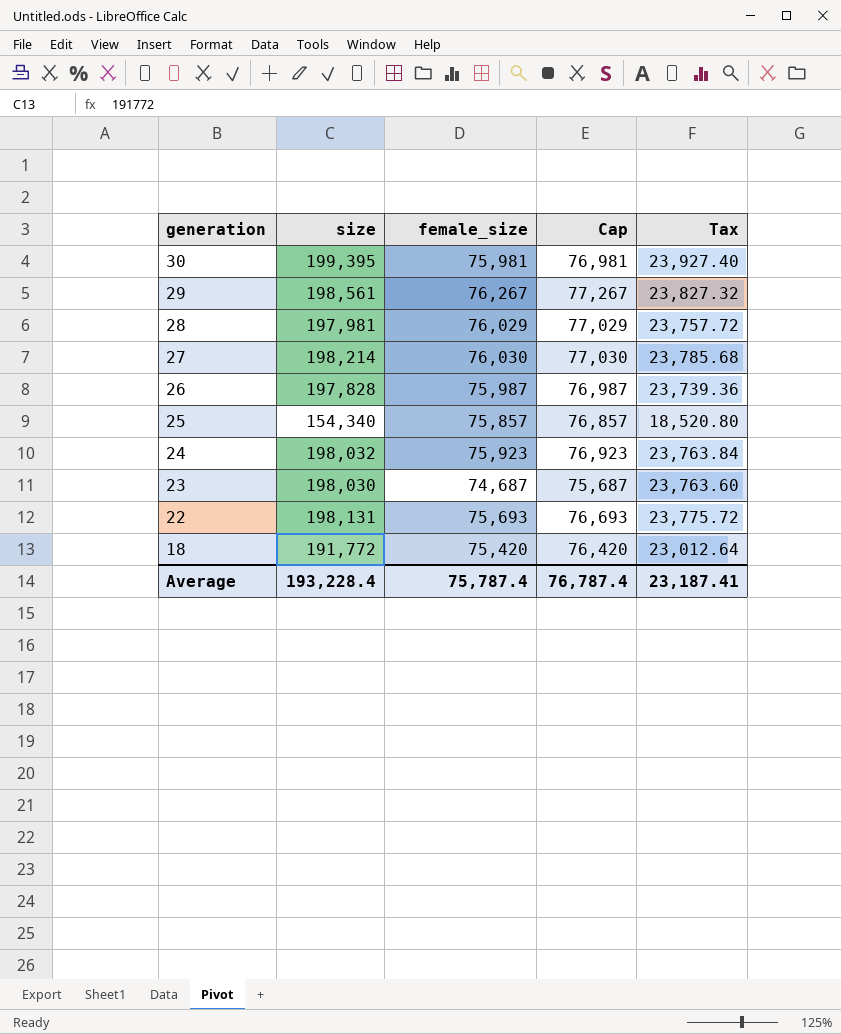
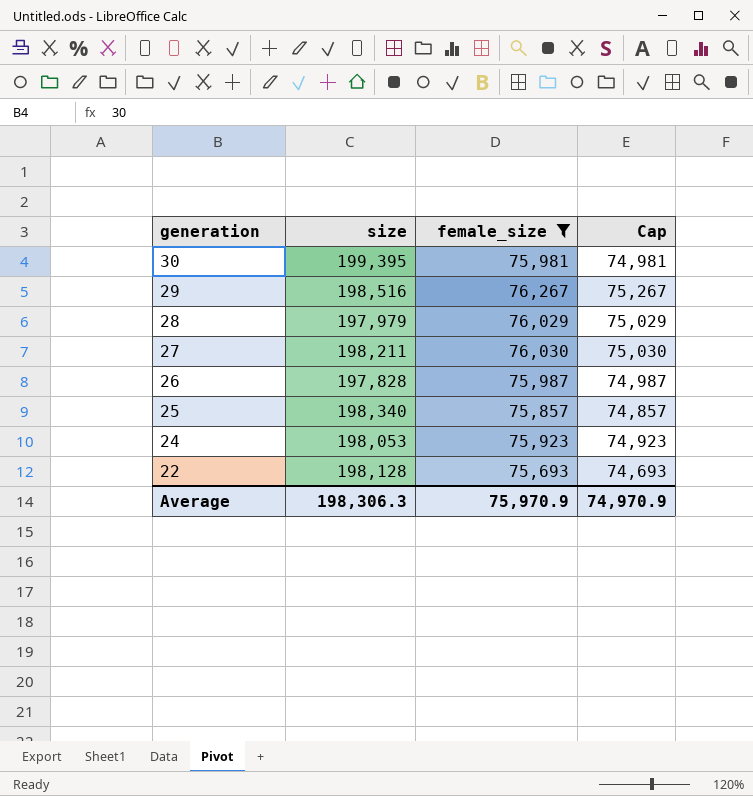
filter: none -> female_size >= 75,693
column Tax | formula: [size] * 0.12 -> none
column Cap | formula: [female_size] + 1000 -> [female_size] - 1000
29 | size: 198,561 -> 198,516
28 | size: 197,981 -> 197,979
27 | size: 198,214 -> 198,211
25 | size: 154,340 -> 198,340
24 | size: 198,032 -> 198,053
22 | size: 198,131 -> 198,128
Average | size: 193,228.4 -> 198,306.3
Average | female_size: 75,787.4 -> 75,970.9
Average | Cap: 76,787.4 -> 74,970.9

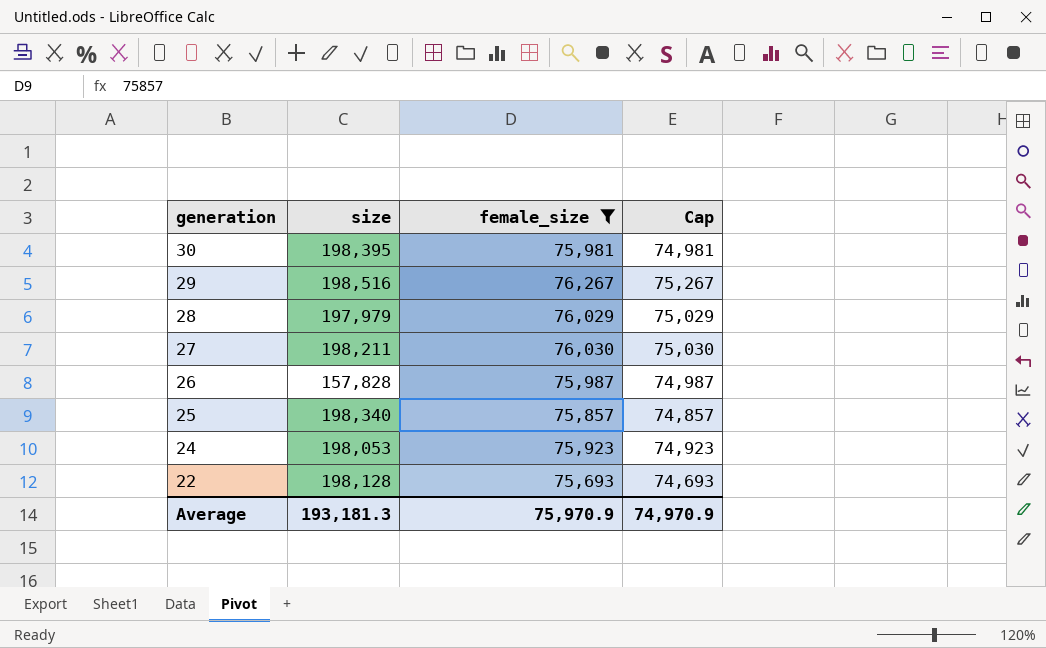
30 | size: 199,395 -> 198,395
26 | size: 197,828 -> 157,828
Average | size: 198,306.3 -> 193,181.3

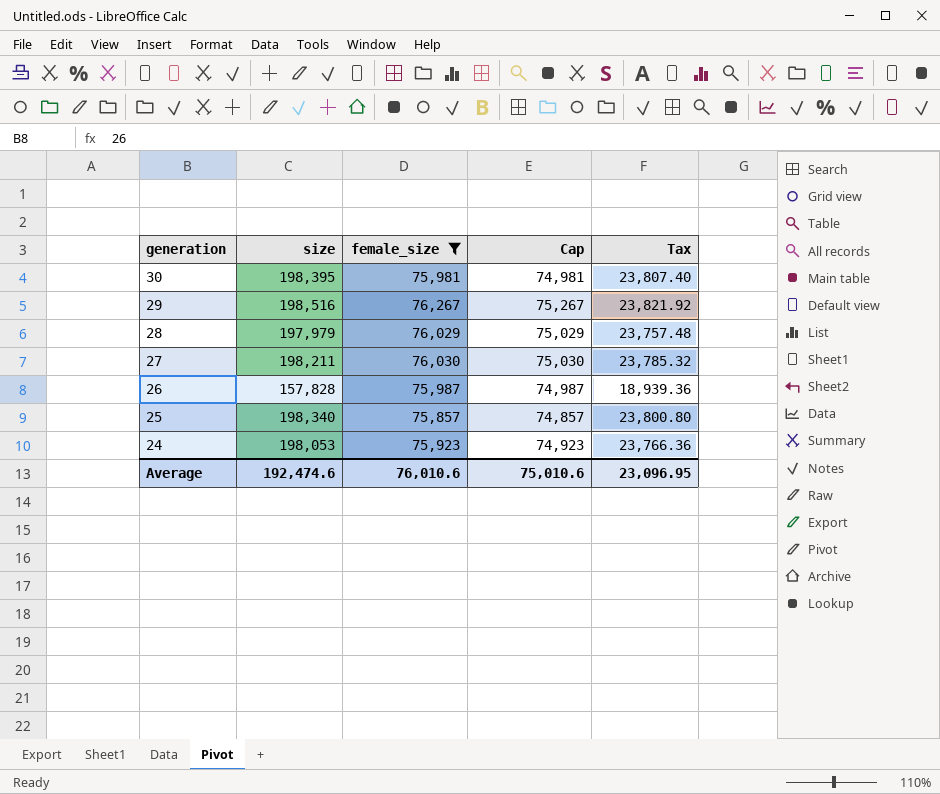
column Tax | formula: none -> [size] * 0.12
row 22: 198,128 | 75,693 | 74,693 -> none
Average | size: 193,181.3 -> 192,474.6
Average | female_size: 75,970.9 -> 76,010.6
Average | Cap: 74,970.9 -> 75,010.6

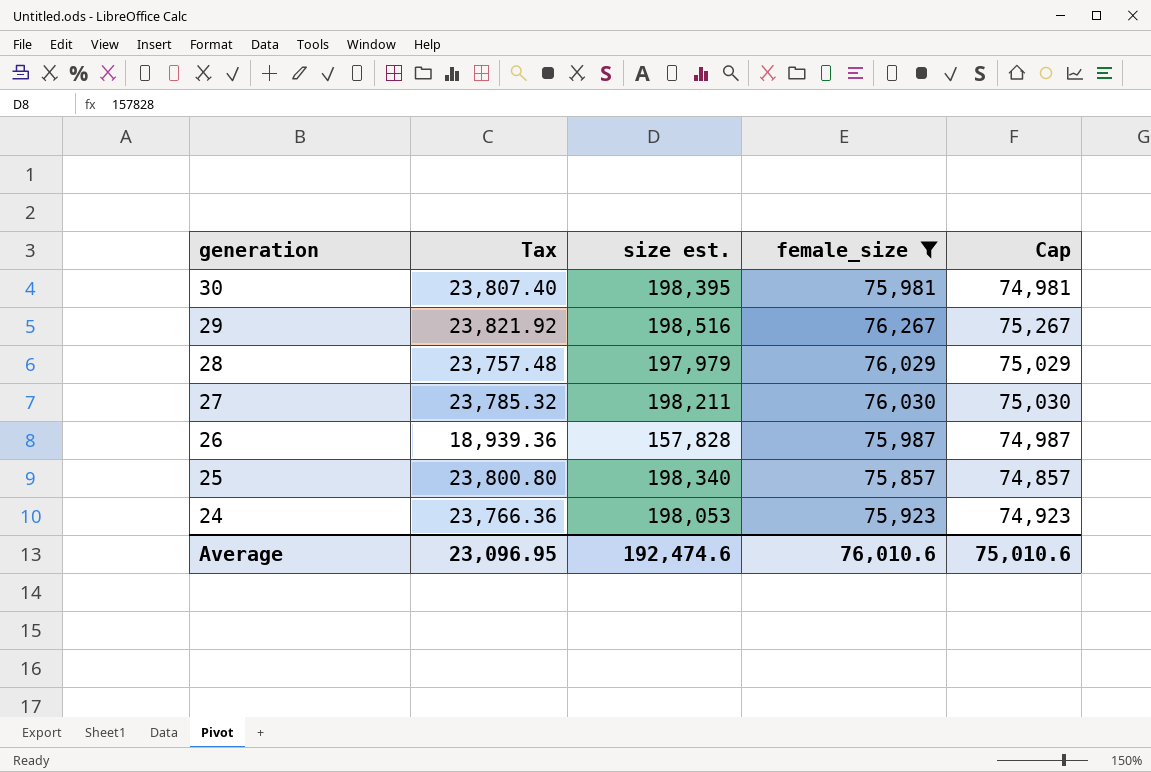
column Tax | position: 5 -> 2
column name: size -> size est.

